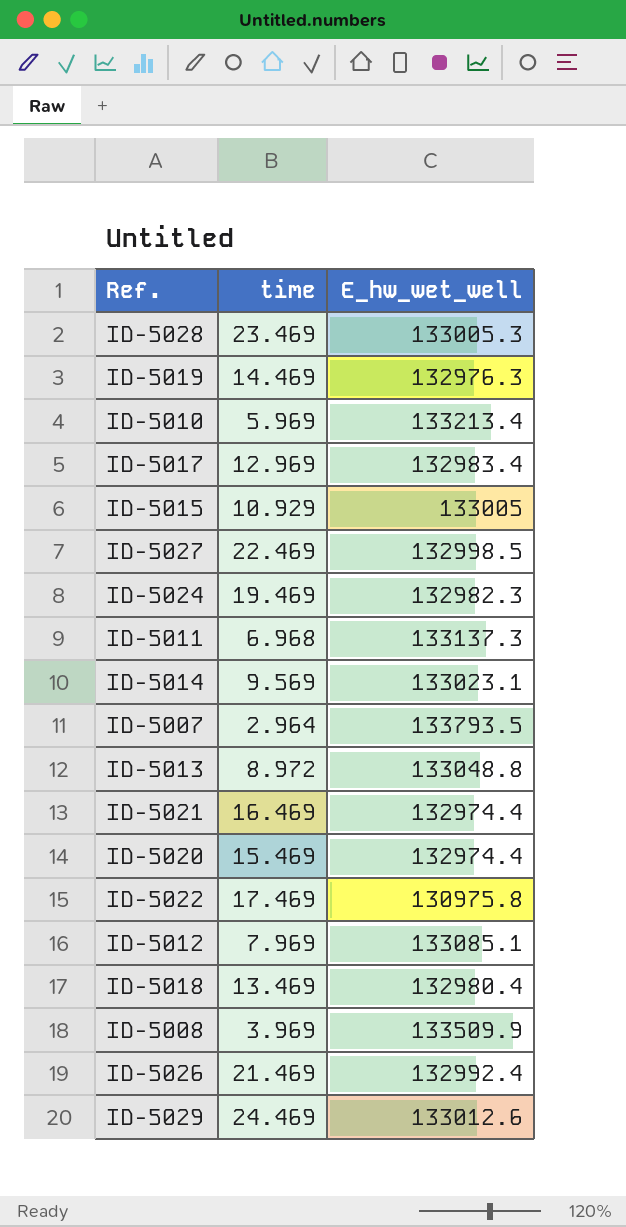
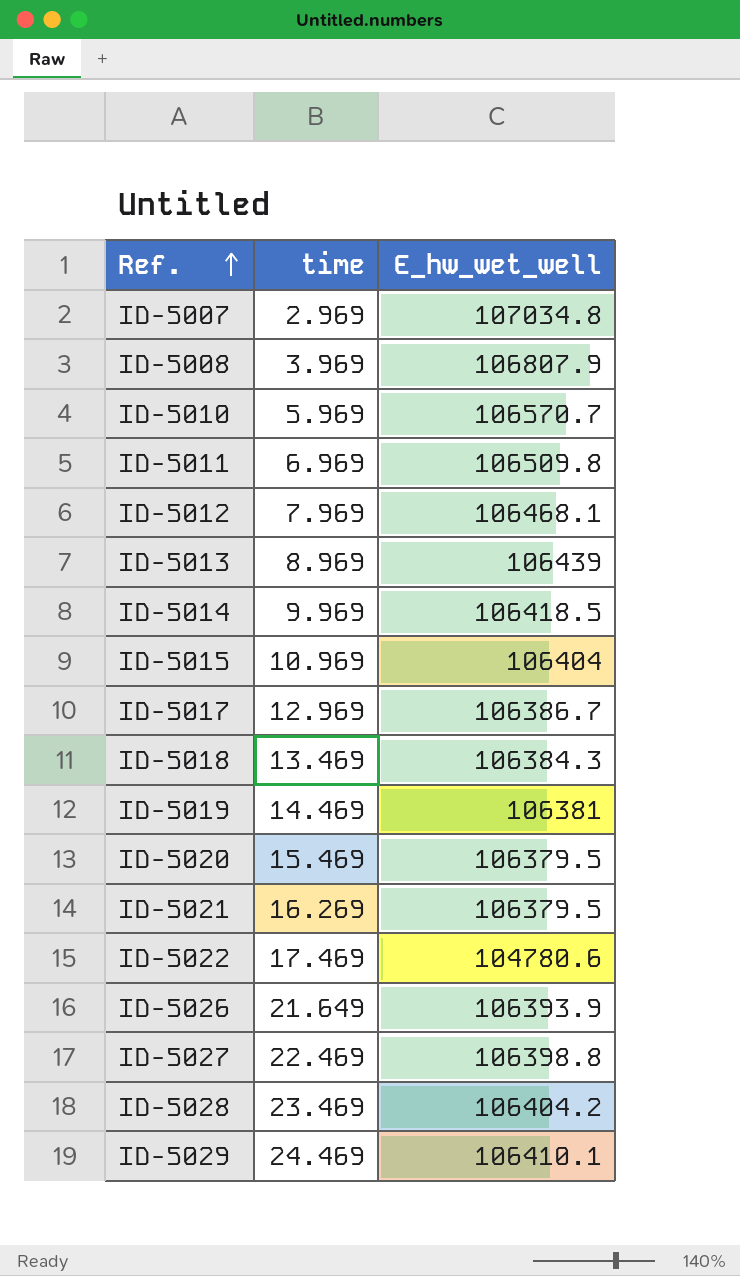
row order: none -> Ref. ascending
row ID-5024: 19.469 | 132982.3 -> none
ID-5007 | time: 2.964 -> 2.969
ID-5007 | E_hw_wet_well: 133793.5 -> 107034.8
ID-5008 | E_hw_wet_well: 133509.9 -> 106807.9
ID-5010 | E_hw_wet_well: 133213.4 -> 106570.7
ID-5011 | time: 6.968 -> 6.969
ID-5011 | E_hw_wet_well: 133137.3 -> 106509.8
ID-5012 | E_hw_wet_well: 133085.1 -> 106468.1
ID-5013 | time: 8.972 -> 8.969
ID-5013 | E_hw_wet_well: 133048.8 -> 106439
ID-5014 | time: 9.569 -> 9.969
ID-5014 | E_hw_wet_well: 133023.1 -> 106418.5
ID-5015 | time: 10.929 -> 10.969
ID-5015 | E_hw_wet_well: 133005 -> 106404
ID-5017 | E_hw_wet_well: 132983.4 -> 106386.7
ID-5018 | E_hw_wet_well: 132980.4 -> 106384.3
ID-5019 | E_hw_wet_well: 132976.3 -> 106381
ID-5020 | E_hw_wet_well: 132974.4 -> 106379.5
ID-5021 | time: 16.469 -> 16.269
ID-5021 | E_hw_wet_well: 132974.4 -> 106379.5
ID-5022 | E_hw_wet_well: 130975.8 -> 104780.6
ID-5026 | time: 21.469 -> 21.649
ID-5026 | E_hw_wet_well: 132992.4 -> 106393.9
ID-5027 | E_hw_wet_well: 132998.5 -> 106398.8
ID-5028 | E_hw_wet_well: 133005.3 -> 106404.2
ID-5029 | E_hw_wet_well: 133012.6 -> 106410.1

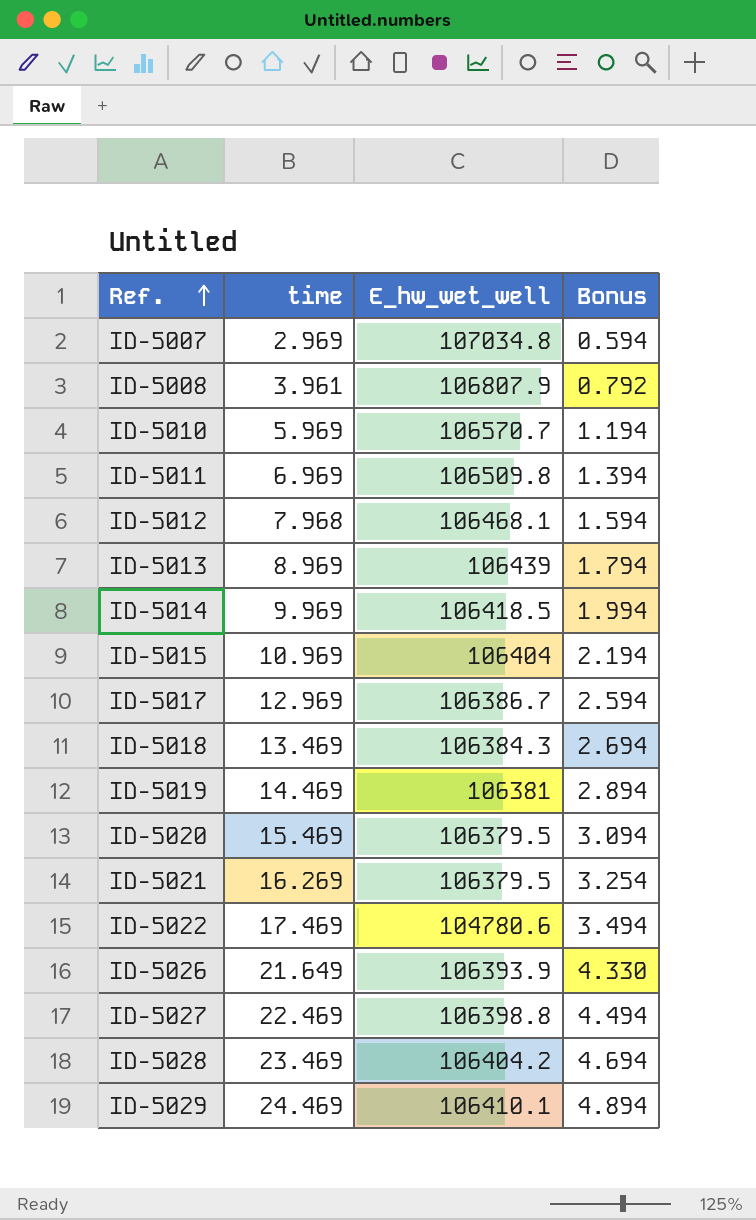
column Bonus | formula: none -> [time] * 0.2
ID-5008 | time: 3.969 -> 3.961
ID-5012 | time: 7.969 -> 7.968

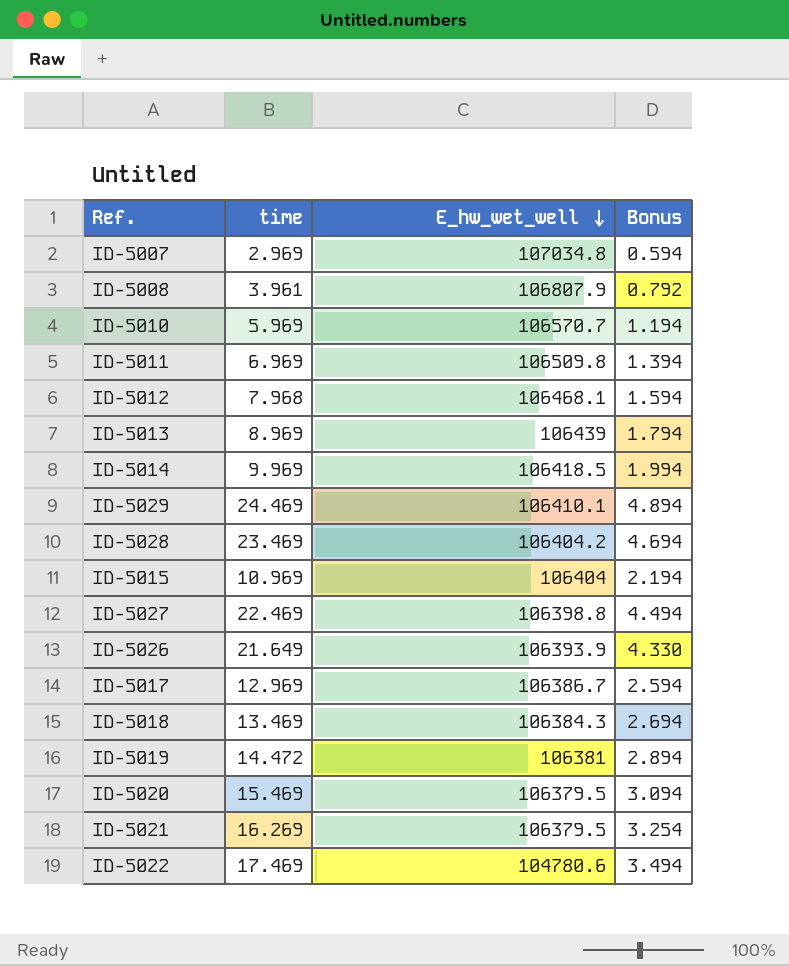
row order: Ref. ascending -> E_hw_wet_well descending
ID-5019 | time: 14.469 -> 14.472

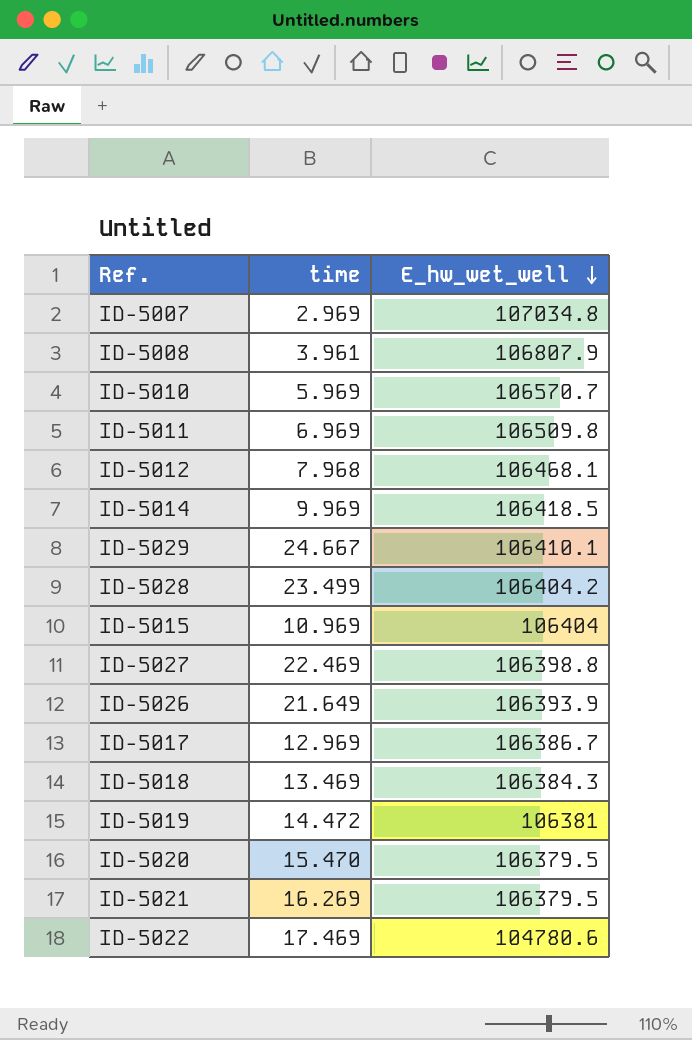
column Bonus | formula: [time] * 0.2 -> none
row ID-5013: 8.969 | 106439 | 1.794 -> none
ID-5029 | time: 24.469 -> 24.667
ID-5028 | time: 23.469 -> 23.499
ID-5020 | time: 15.469 -> 15.470

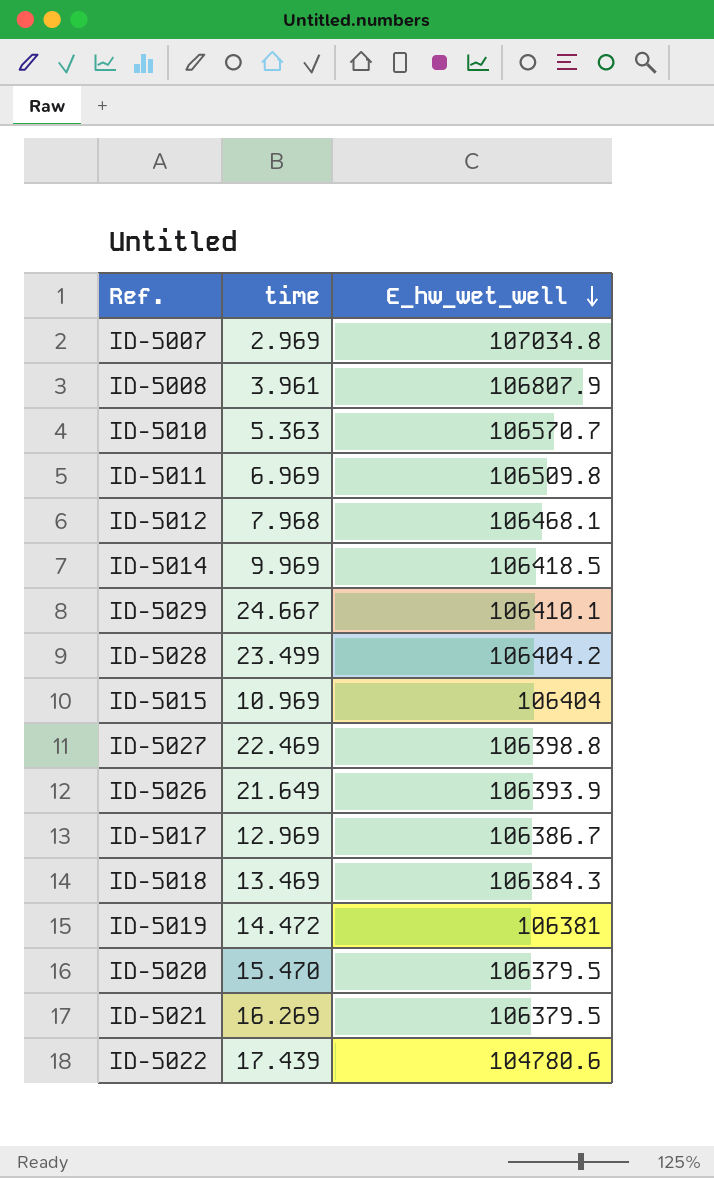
ID-5010 | time: 5.969 -> 5.363
ID-5022 | time: 17.469 -> 17.439

